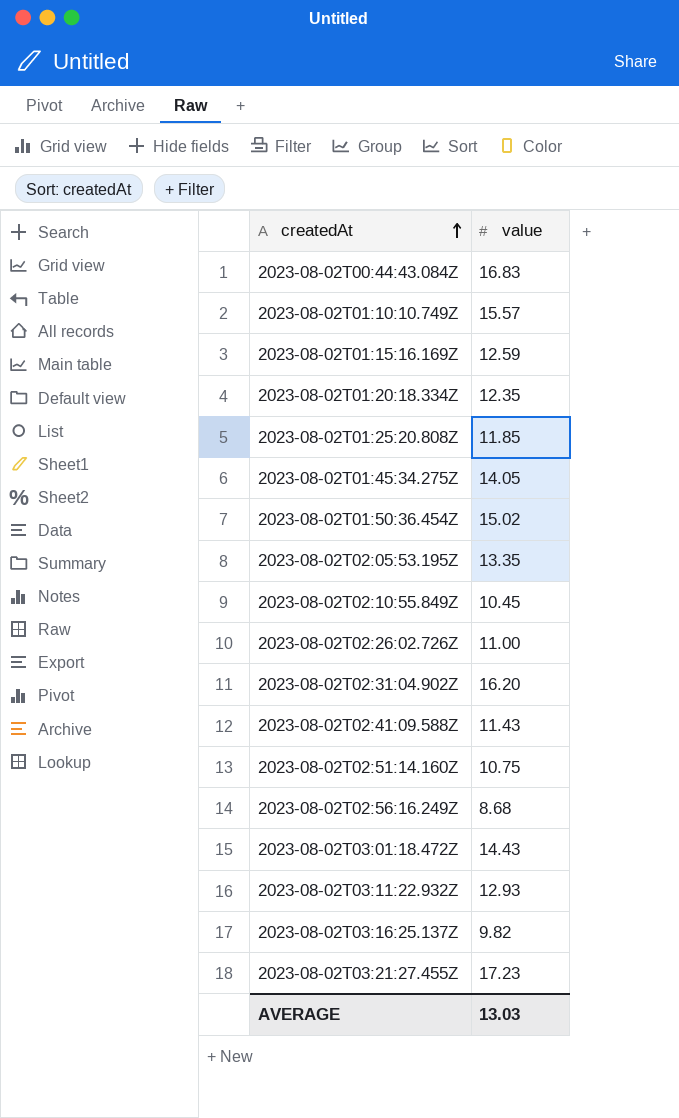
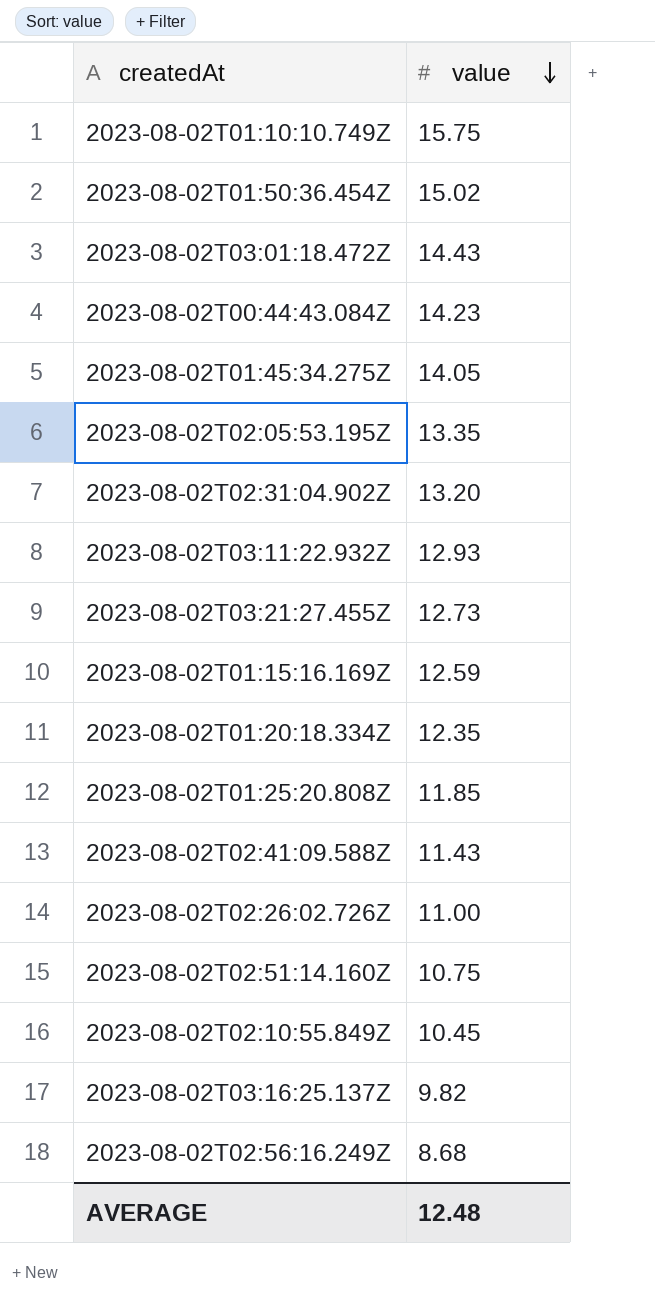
row order: createdAt ascending -> value descending
2023-08-02T01:10:10.749Z | value: 15.57 -> 15.75
2023-08-02T00:44:43.084Z | value: 16.83 -> 14.23
2023-08-02T02:31:04.902Z | value: 16.20 -> 13.20
2023-08-02T03:21:27.455Z | value: 17.23 -> 12.73
AVERAGE | value: 13.03 -> 12.48

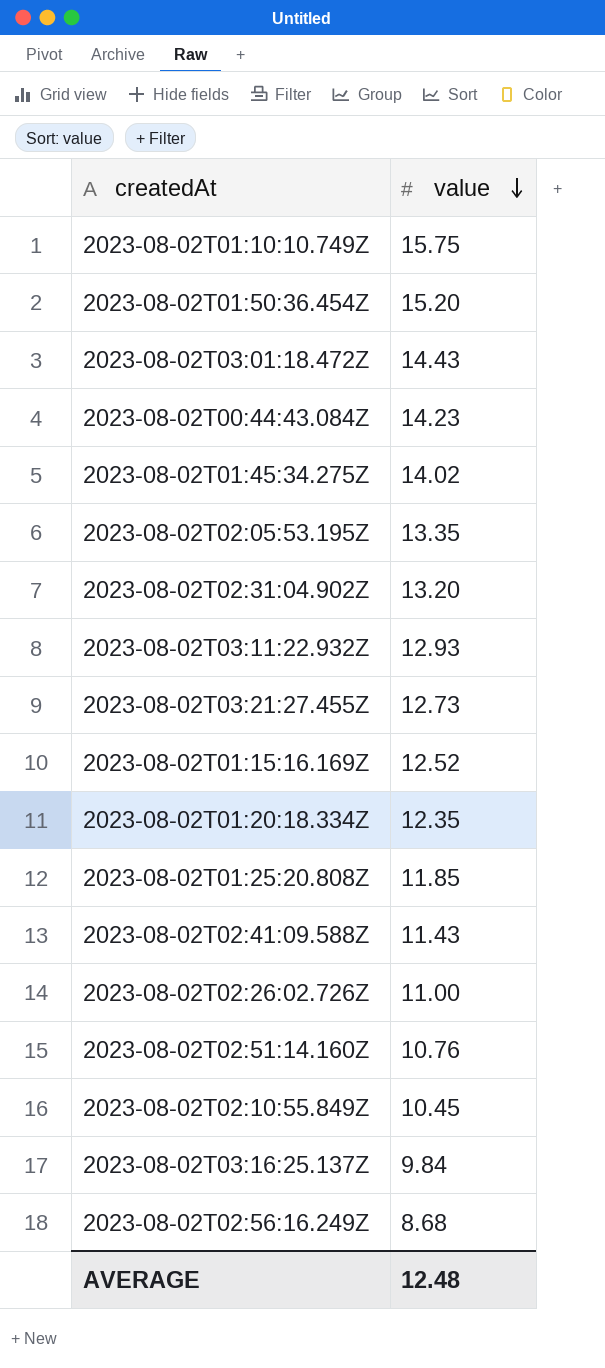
2023-08-02T01:50:36.454Z | value: 15.02 -> 15.20
2023-08-02T01:45:34.275Z | value: 14.05 -> 14.02
2023-08-02T01:15:16.169Z | value: 12.59 -> 12.52
2023-08-02T02:51:14.160Z | value: 10.75 -> 10.76
2023-08-02T03:16:25.137Z | value: 9.82 -> 9.84

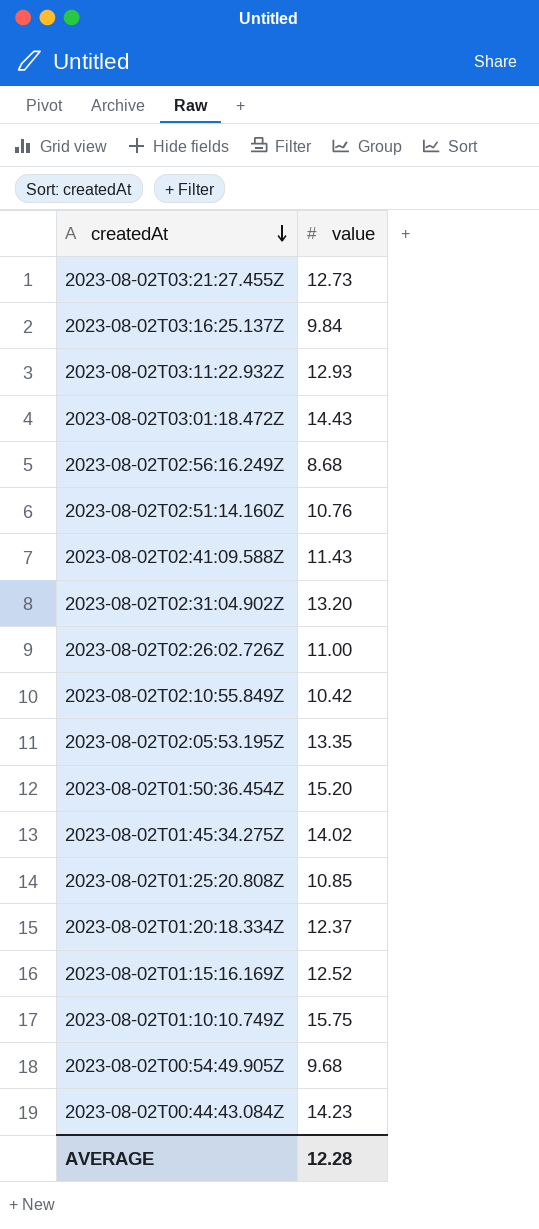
row order: value descending -> createdAt descending
2023-08-02T02:10:55.849Z | value: 10.45 -> 10.42
2023-08-02T01:25:20.808Z | value: 11.85 -> 10.85
2023-08-02T01:20:18.334Z | value: 12.35 -> 12.37
row 2023-08-02T00:54:49.905Z: none -> 9.68
AVERAGE | value: 12.48 -> 12.28

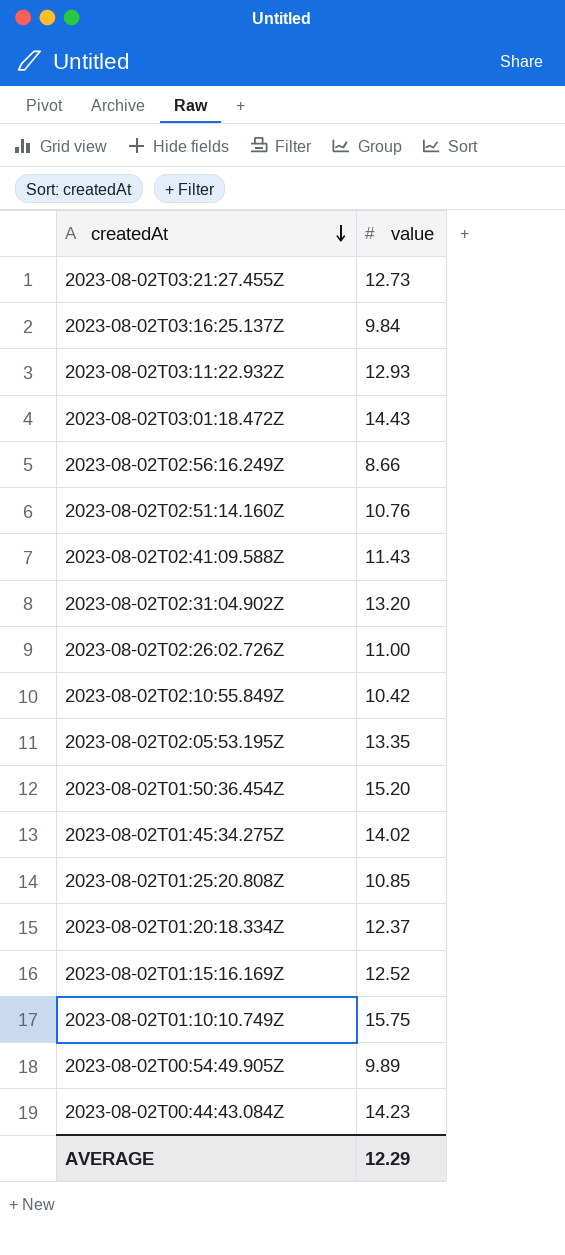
2023-08-02T02:56:16.249Z | value: 8.68 -> 8.66
2023-08-02T00:54:49.905Z | value: 9.68 -> 9.89
AVERAGE | value: 12.28 -> 12.29

